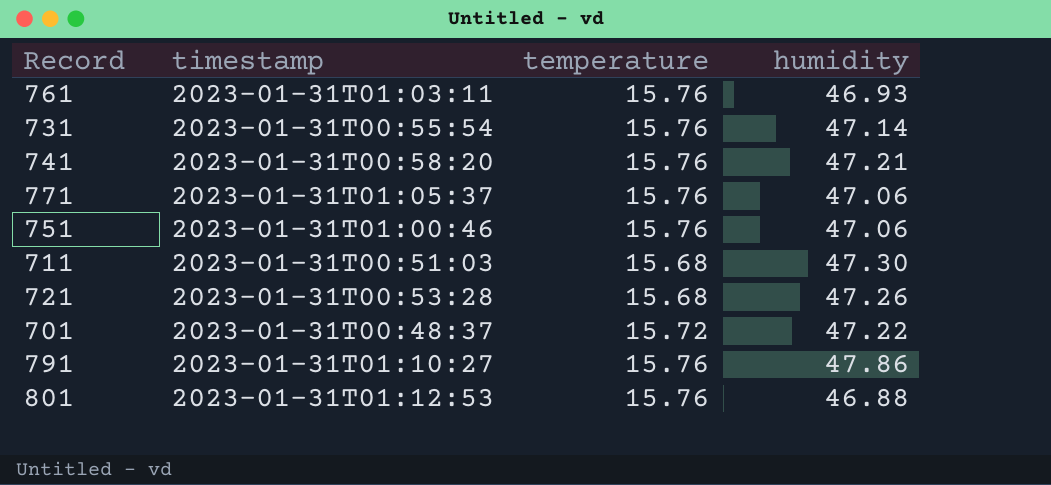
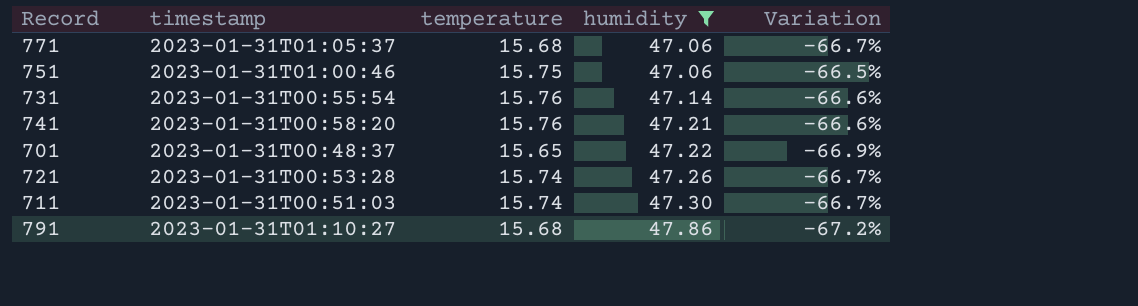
filter: none -> humidity >= 47.06
row order: none -> humidity ascending
column Variation | formula: none -> ([temperature] - [humidity]) / [humidity]
771 | temperature: 15.76 -> 15.68
751 | temperature: 15.76 -> 15.75
701 | temperature: 15.72 -> 15.65
721 | temperature: 15.68 -> 15.74
711 | temperature: 15.68 -> 15.74
791 | temperature: 15.76 -> 15.68

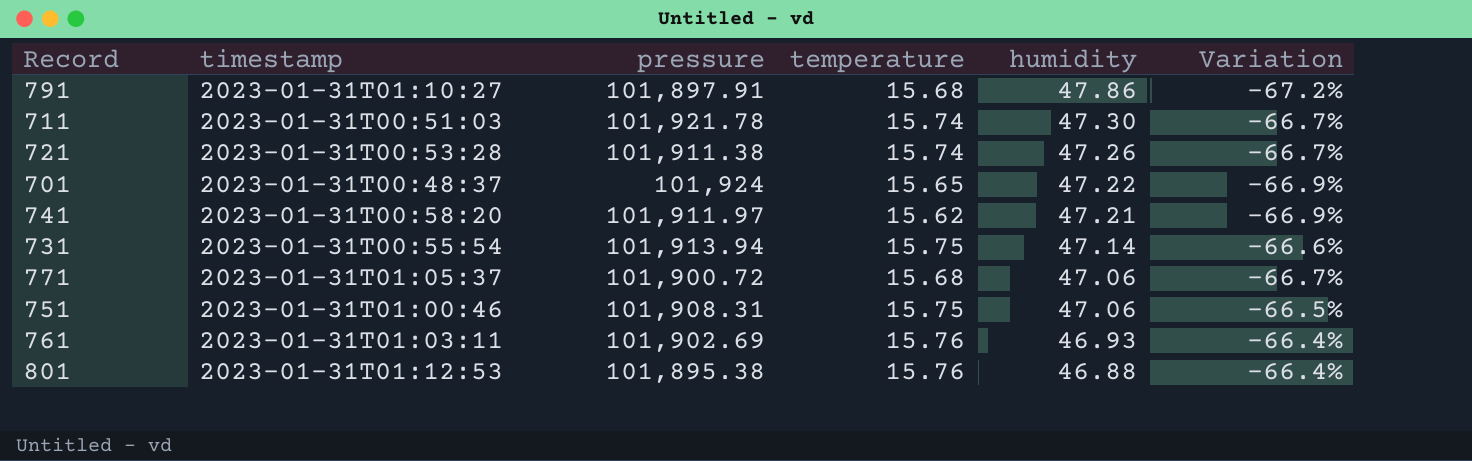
filter: humidity >= 47.06 -> none
row order: humidity ascending -> humidity descending
column pressure | position: none -> 3
741 | temperature: 15.76 -> 15.62
741 | Variation: -66.6% -> -66.9%
731 | temperature: 15.76 -> 15.75

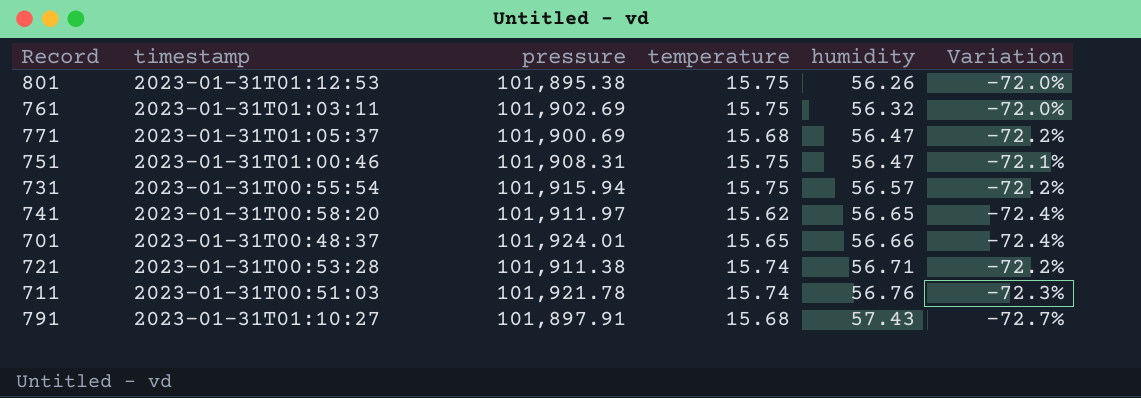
row order: humidity descending -> humidity ascending
801 | temperature: 15.76 -> 15.75
801 | humidity: 46.88 -> 56.26
801 | Variation: -66.4% -> -72.0%
761 | temperature: 15.76 -> 15.75
761 | humidity: 46.93 -> 56.32
761 | Variation: -66.4% -> -72.0%
771 | pressure: 101,900.72 -> 101,900.69
771 | humidity: 47.06 -> 56.47
771 | Variation: -66.7% -> -72.2%
751 | humidity: 47.06 -> 56.47
751 | Variation: -66.5% -> -72.1%
731 | pressure: 101,913.94 -> 101,915.94
731 | humidity: 47.14 -> 56.57
731 | Variation: -66.6% -> -72.2%
741 | humidity: 47.21 -> 56.65
741 | Variation: -66.9% -> -72.4%
701 | pressure: 101,924 -> 101,924.01
701 | humidity: 47.22 -> 56.66
701 | Variation: -66.9% -> -72.4%
721 | humidity: 47.26 -> 56.71
721 | Variation: -66.7% -> -72.2%
711 | humidity: 47.30 -> 56.76
711 | Variation: -66.7% -> -72.3%
791 | humidity: 47.86 -> 57.43
791 | Variation: -67.2% -> -72.7%

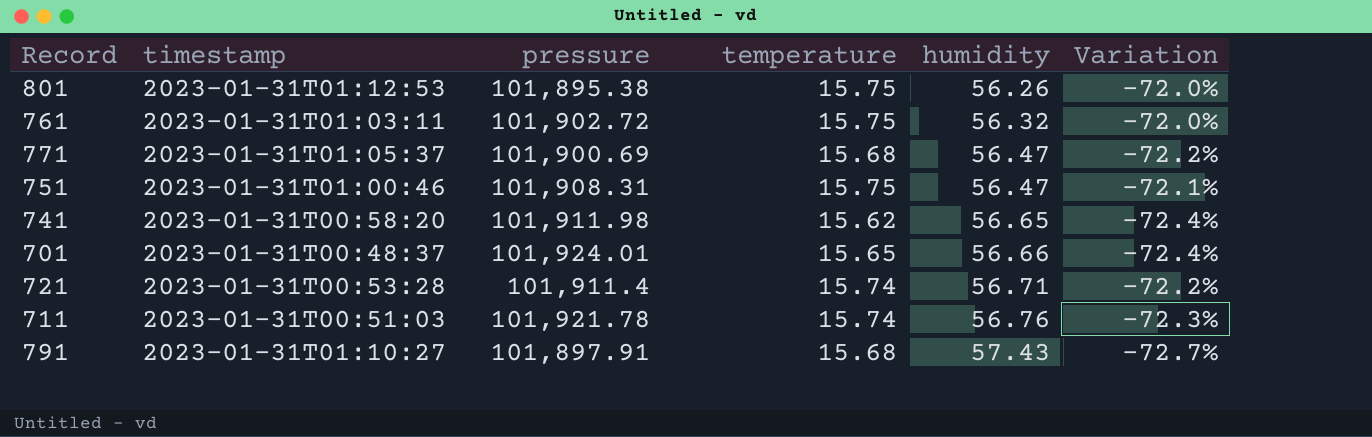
row 731: 2023-01-31T00:55:54 | 101,915.94 | 15.75 | 56.57 | -72.2% -> none
761 | pressure: 101,902.69 -> 101,902.72
741 | pressure: 101,911.97 -> 101,911.98
721 | pressure: 101,911.38 -> 101,911.4

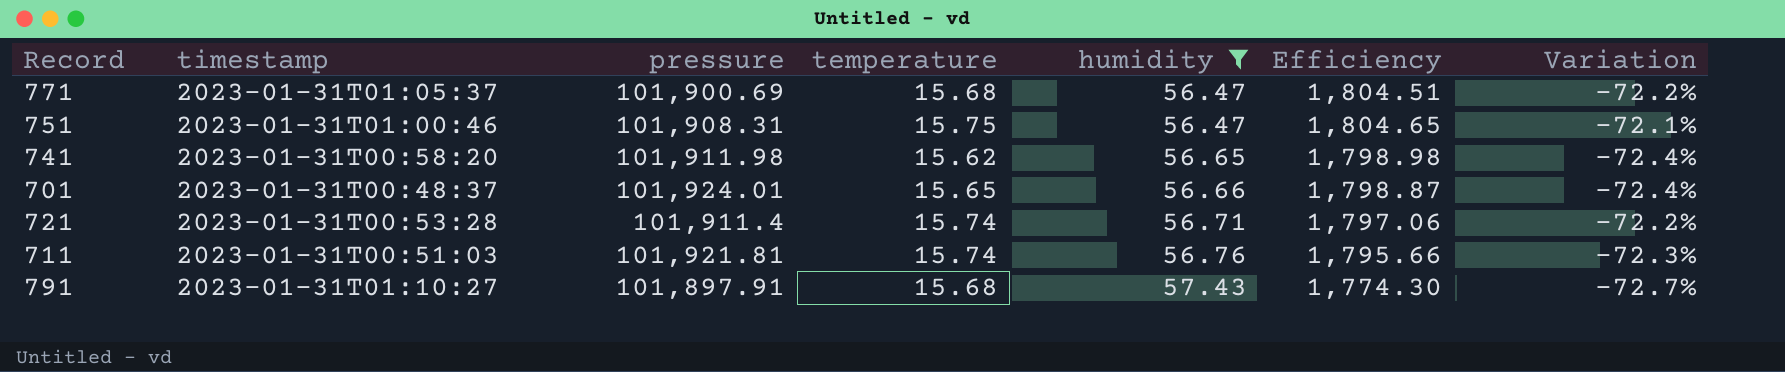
filter: none -> humidity >= 56.47
column Efficiency | formula: none -> [pressure] / [humidity]
711 | pressure: 101,921.78 -> 101,921.81

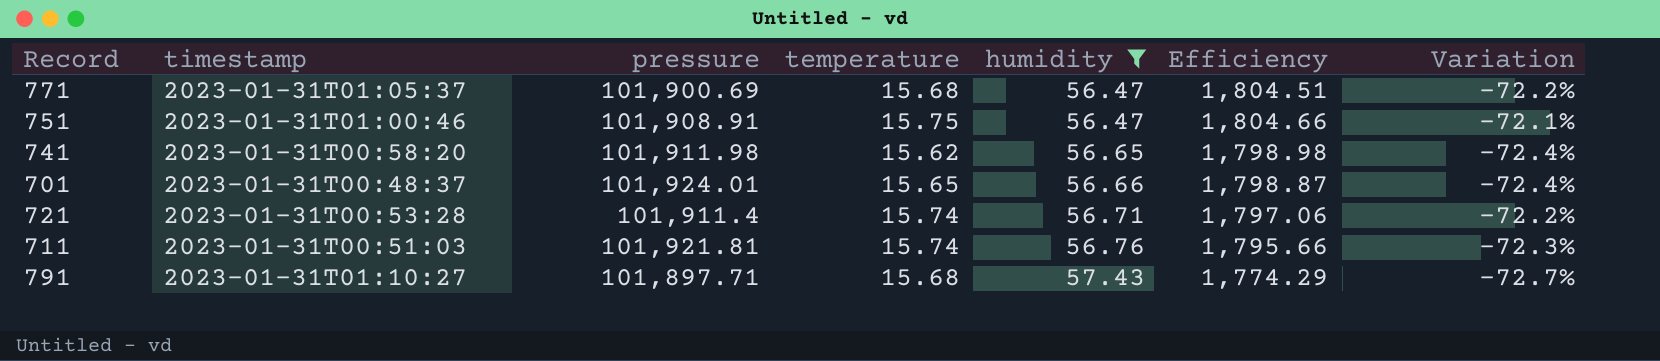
751 | pressure: 101,908.31 -> 101,908.91
751 | Efficiency: 1,804.65 -> 1,804.66
791 | pressure: 101,897.91 -> 101,897.71
791 | Efficiency: 1,774.30 -> 1,774.29

